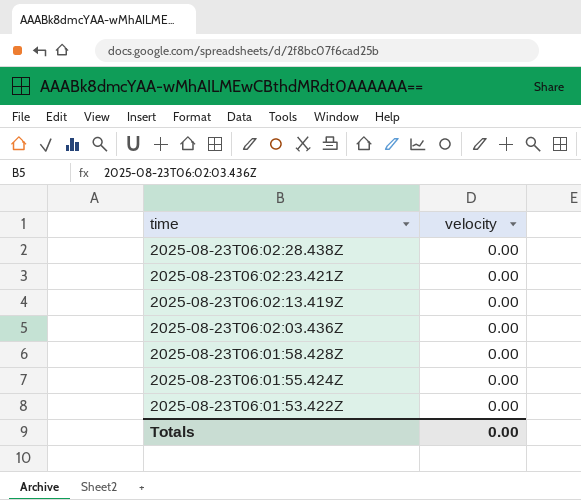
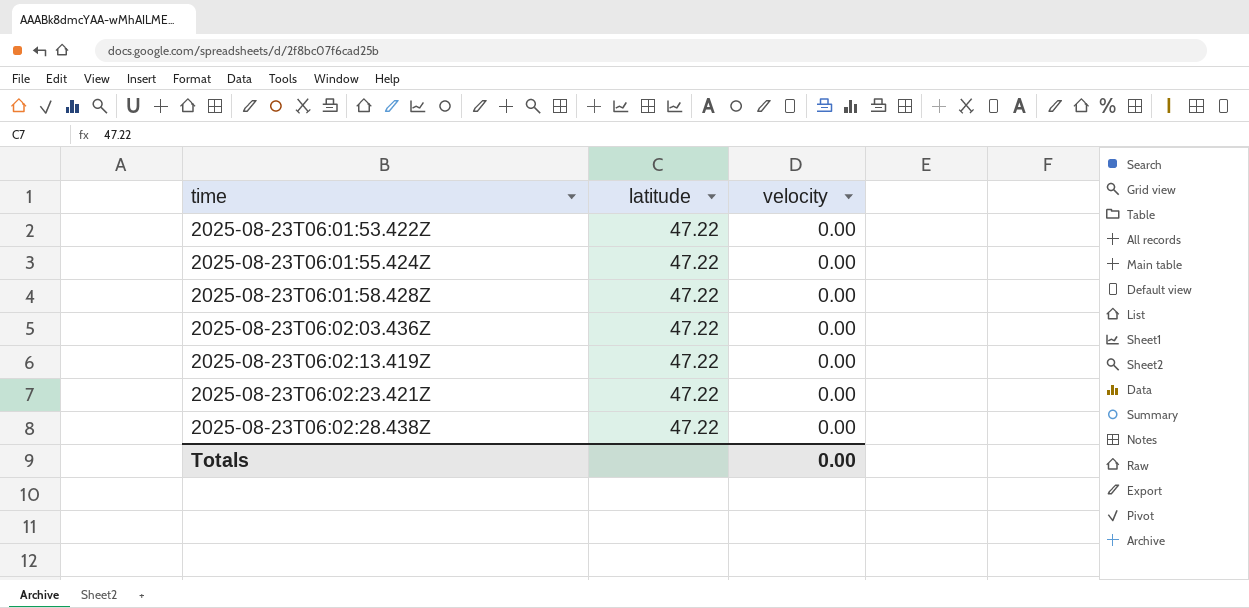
row order: time descending -> time ascending
column latitude | position: none -> 2

